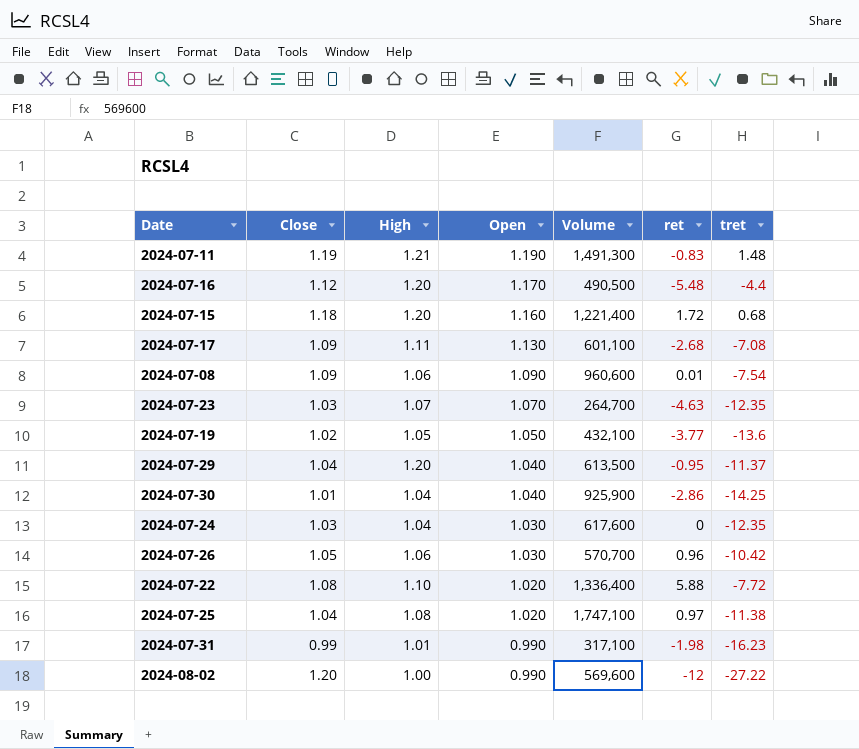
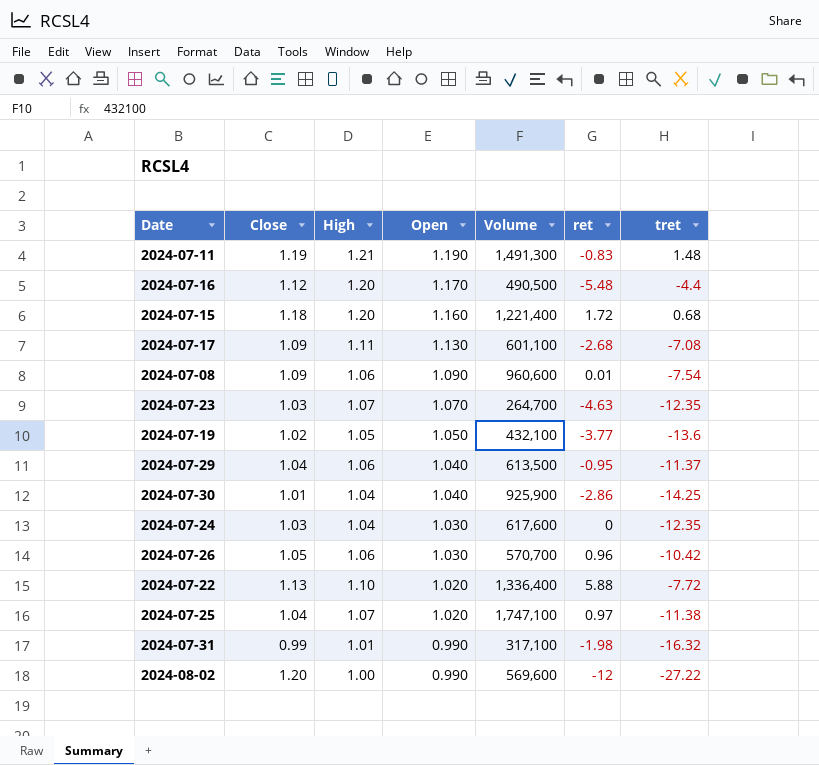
2024-07-29 | High: 1.20 -> 1.06
2024-07-22 | Close: 1.08 -> 1.13
2024-07-25 | High: 1.08 -> 1.07
2024-07-31 | tret: -16.23 -> -16.32

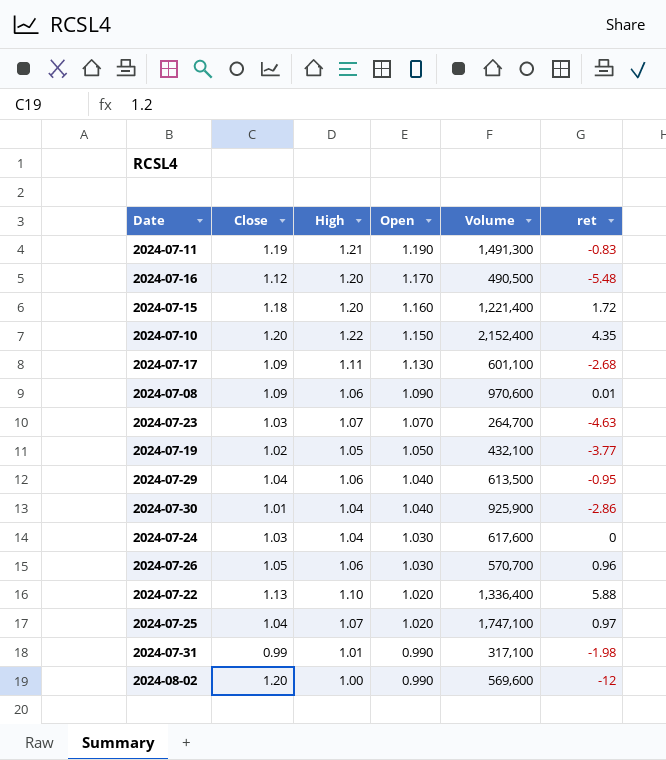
column tret | position: 7 -> none
row 2024-07-10: none -> 1.20 | 1.22 | 1.150 | 2,152,400 | 4.35
2024-07-08 | Volume: 960,600 -> 970,600

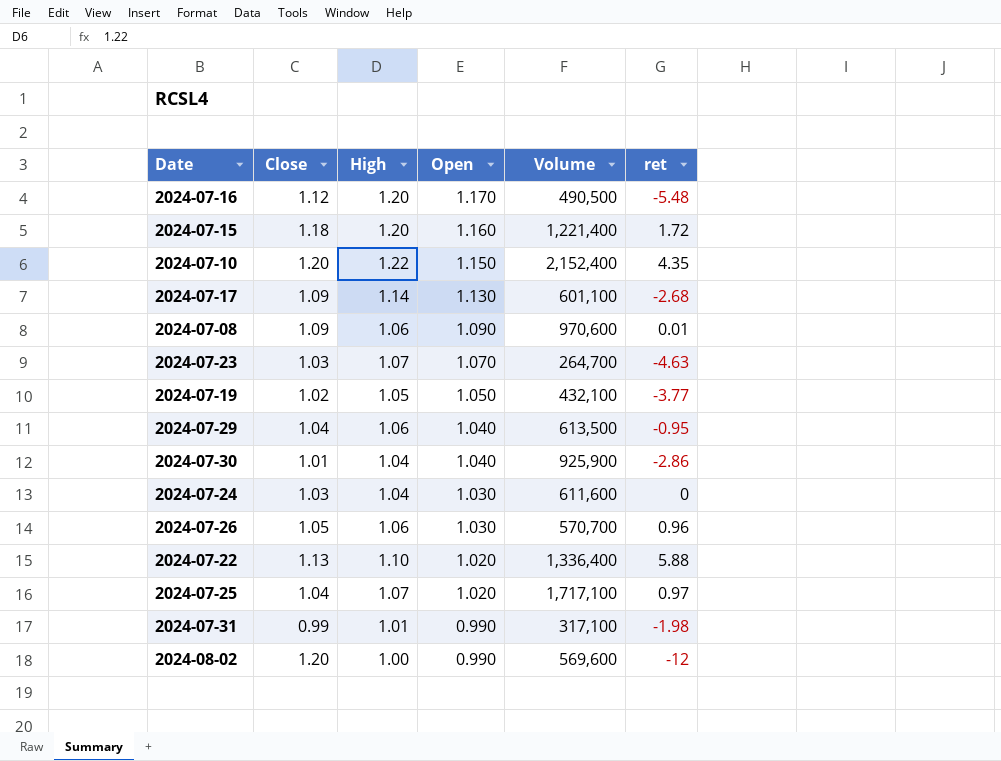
row 2024-07-11: 1.19 | 1.21 | 1.190 | 1,491,300 | -0.83 -> none
2024-07-17 | High: 1.11 -> 1.14
2024-07-24 | Volume: 617,600 -> 611,600
2024-07-25 | Volume: 1,747,100 -> 1,717,100

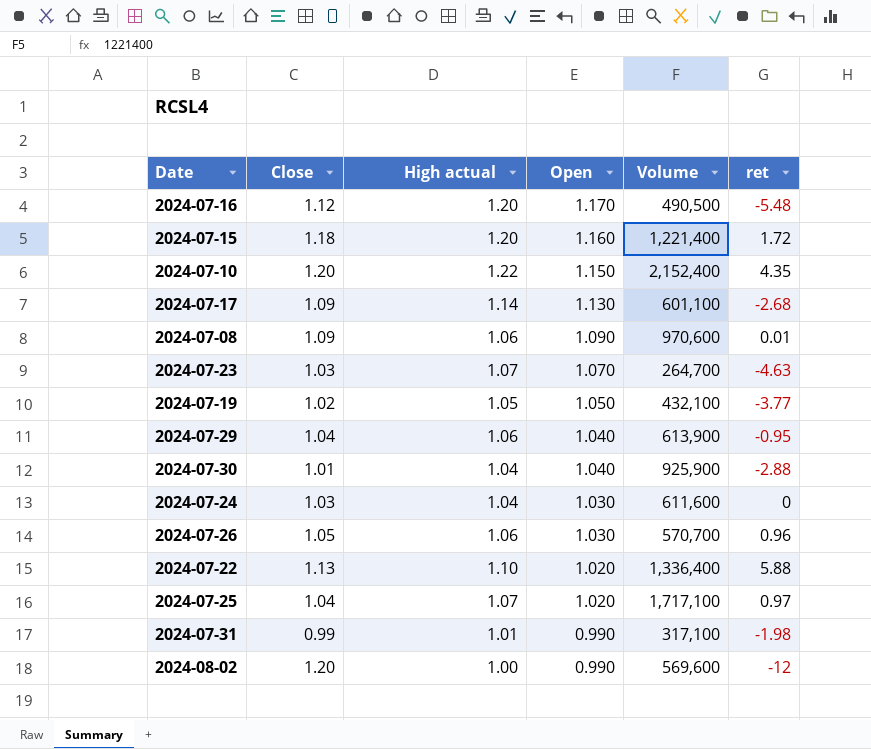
column name: High -> High actual
2024-07-29 | Volume: 613,500 -> 613,900
2024-07-30 | ret: -2.86 -> -2.88

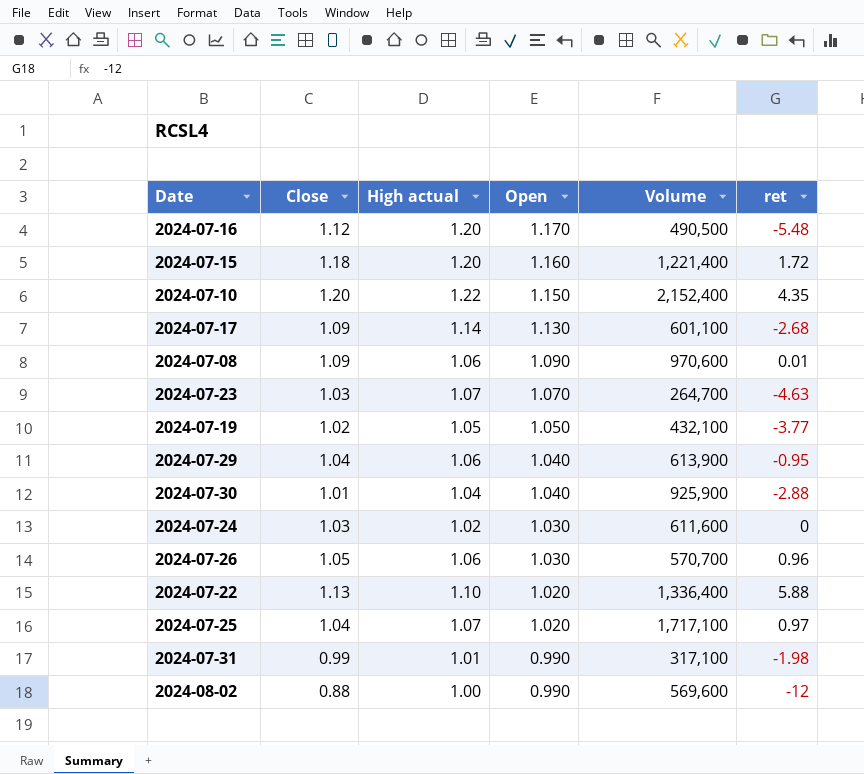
2024-07-24 | High actual: 1.04 -> 1.02
2024-08-02 | Close: 1.20 -> 0.88

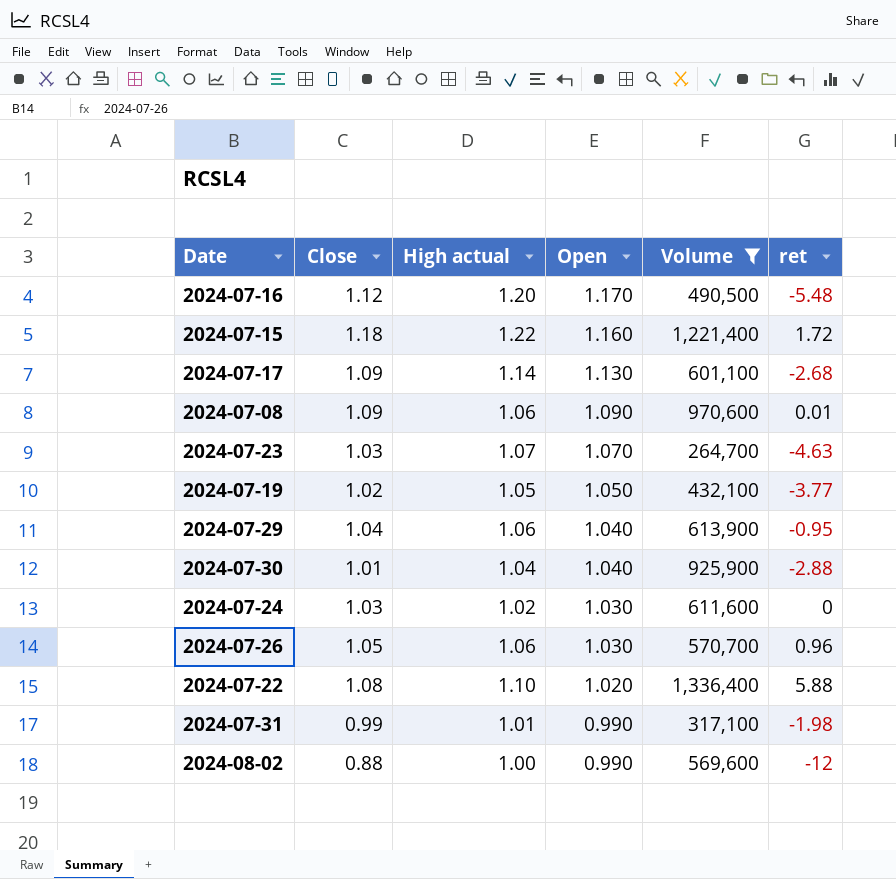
filter: none -> Volume <= 1,336,400
2024-07-15 | High actual: 1.20 -> 1.22
2024-07-22 | Close: 1.13 -> 1.08

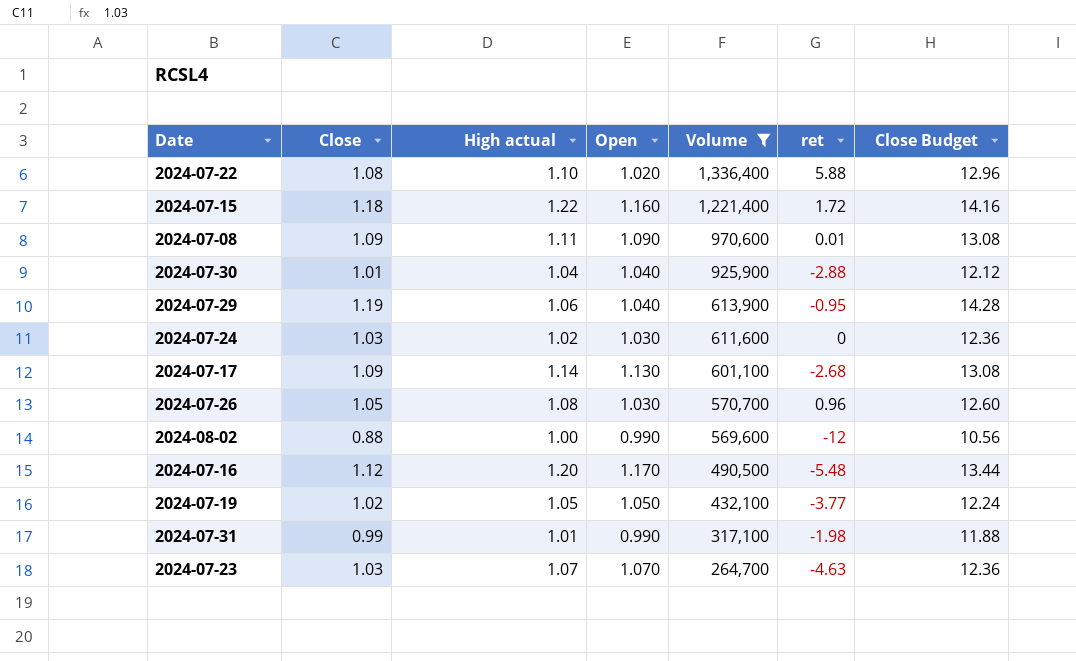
row order: Open descending -> Volume descending
column Close Budget | formula: none -> [Close] * 12
2024-07-08 | High actual: 1.06 -> 1.11
2024-07-29 | Close: 1.04 -> 1.19
2024-07-26 | High actual: 1.06 -> 1.08

